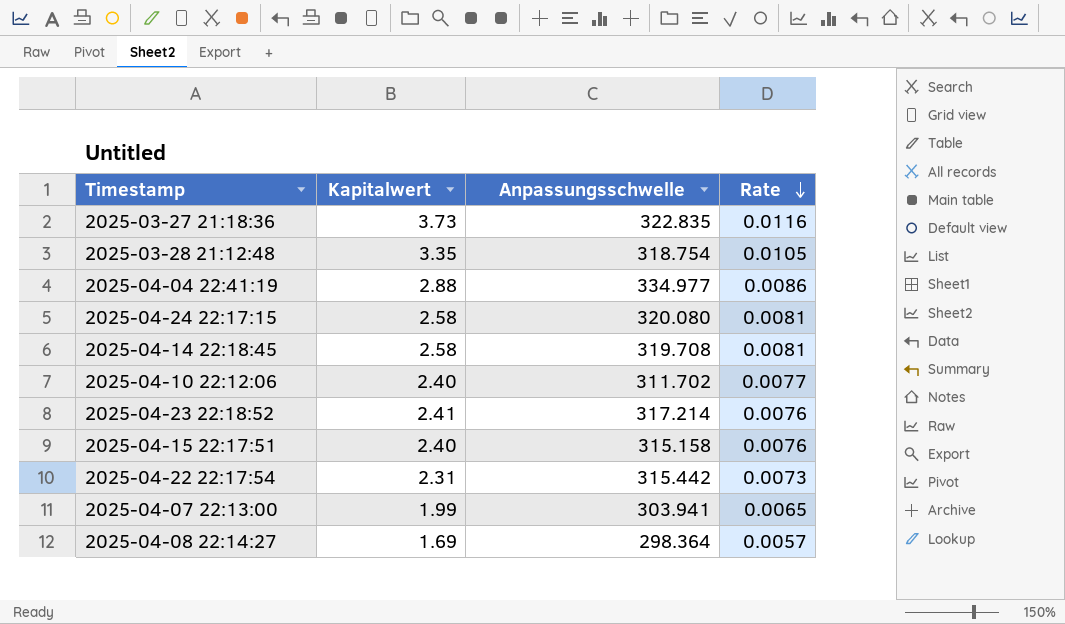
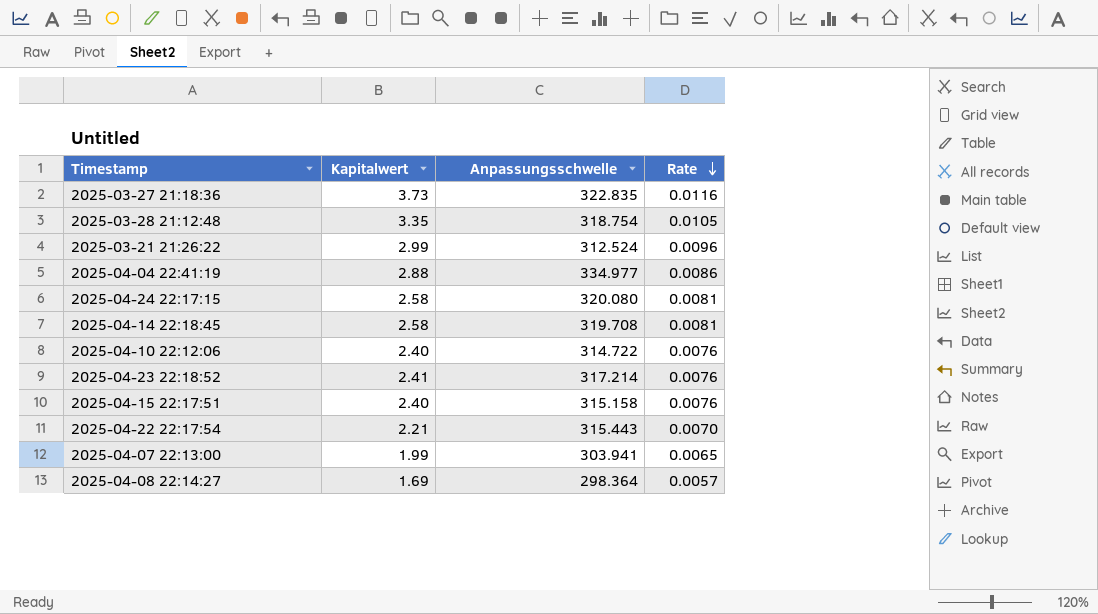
row 2025-03-21 21:26:22: none -> 2.99 | 312.524 | 0.0096
2025-04-10 22:12:06 | Anpassungsschwelle: 311.702 -> 314.722
2025-04-10 22:12:06 | Rate: 0.0077 -> 0.0076
2025-04-22 22:17:54 | Kapitalwert: 2.31 -> 2.21
2025-04-22 22:17:54 | Anpassungsschwelle: 315.442 -> 315.443
2025-04-22 22:17:54 | Rate: 0.0073 -> 0.0070

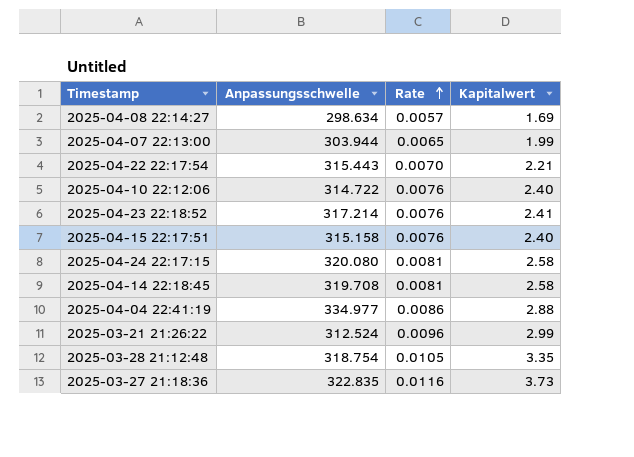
row order: Rate descending -> Rate ascending
column Kapitalwert | position: 2 -> 4
2025-04-08 22:14:27 | Anpassungsschwelle: 298.364 -> 298.634
2025-04-07 22:13:00 | Anpassungsschwelle: 303.941 -> 303.944

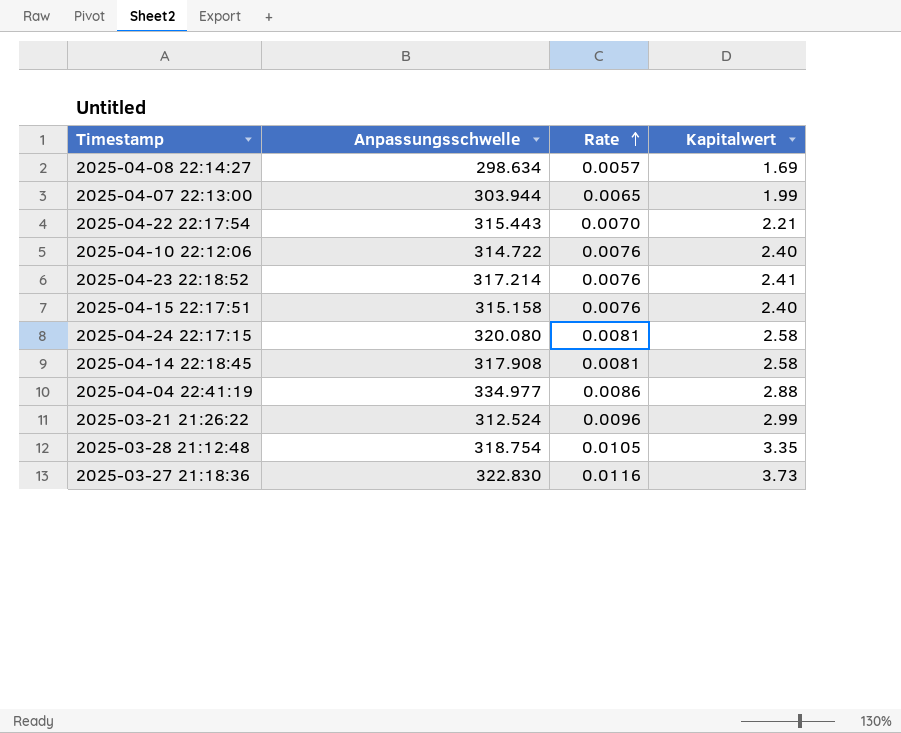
2025-04-14 22:18:45 | Anpassungsschwelle: 319.708 -> 317.908
2025-03-27 21:18:36 | Anpassungsschwelle: 322.835 -> 322.830

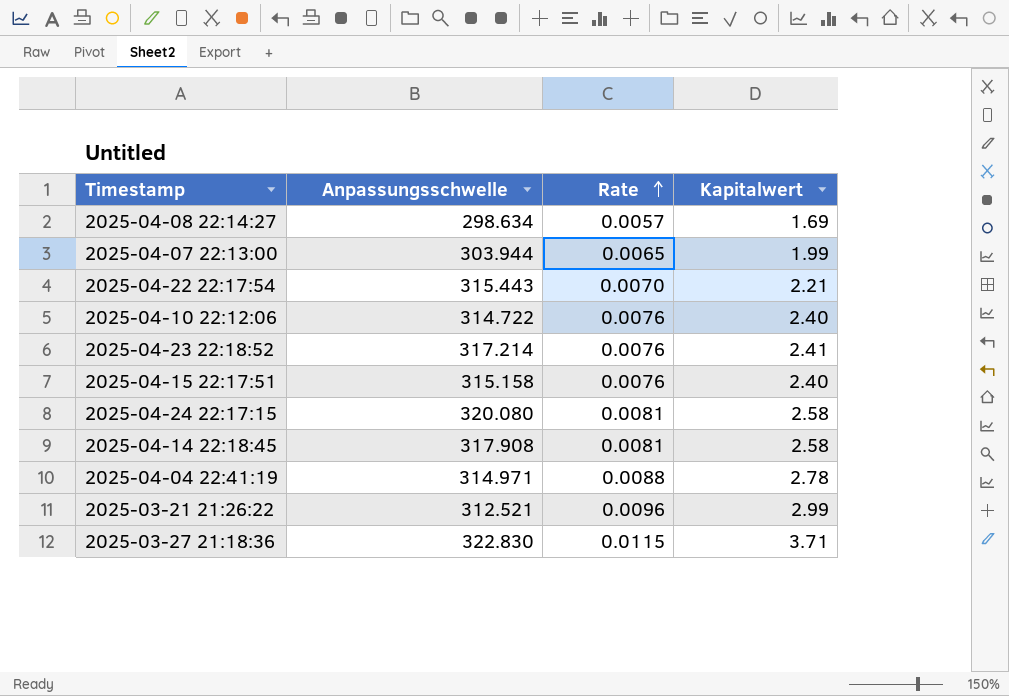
row 2025-03-28 21:12:48: 318.754 | 0.0105 | 3.35 -> none
2025-04-04 22:41:19 | Anpassungsschwelle: 334.977 -> 314.971
2025-04-04 22:41:19 | Rate: 0.0086 -> 0.0088
2025-04-04 22:41:19 | Kapitalwert: 2.88 -> 2.78
2025-03-21 21:26:22 | Anpassungsschwelle: 312.524 -> 312.521
2025-03-27 21:18:36 | Rate: 0.0116 -> 0.0115
2025-03-27 21:18:36 | Kapitalwert: 3.73 -> 3.71

